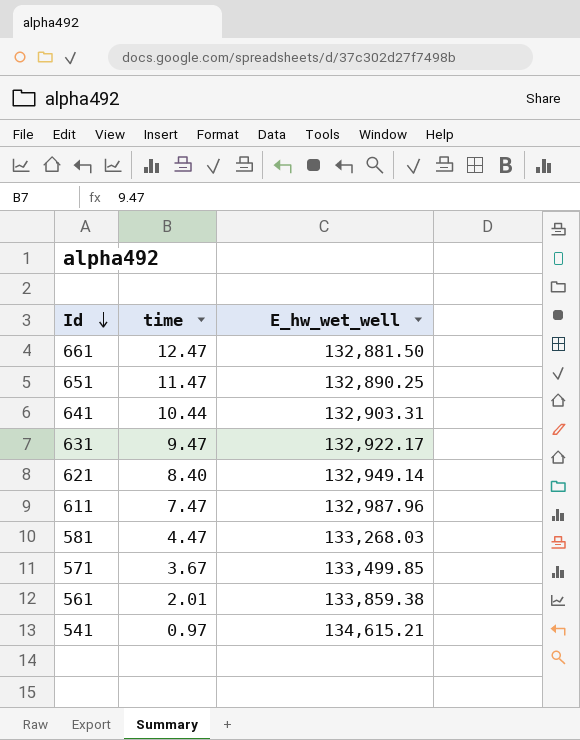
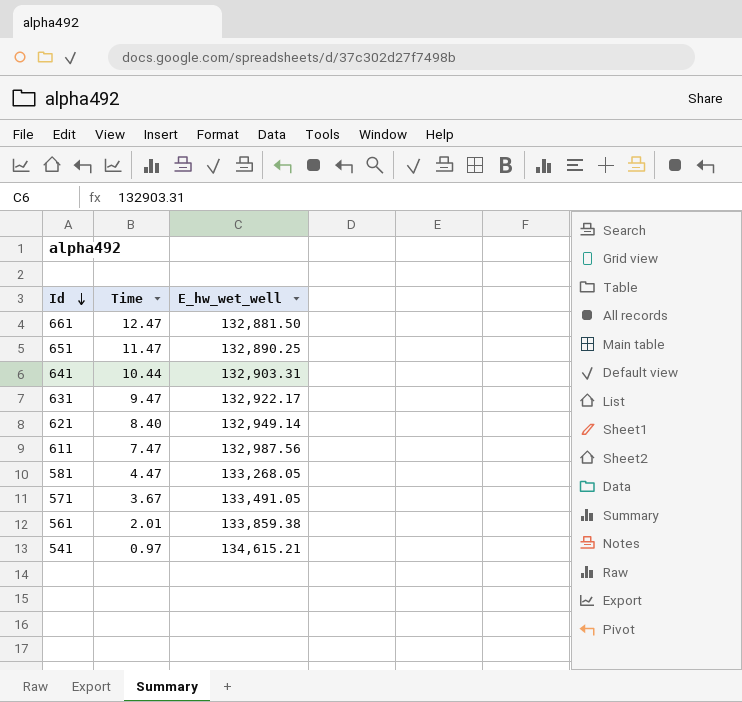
column name: time -> Time
611 | E_hw_wet_well: 132,987.96 -> 132,987.56
581 | E_hw_wet_well: 133,268.03 -> 133,268.05
571 | E_hw_wet_well: 133,499.85 -> 133,491.05

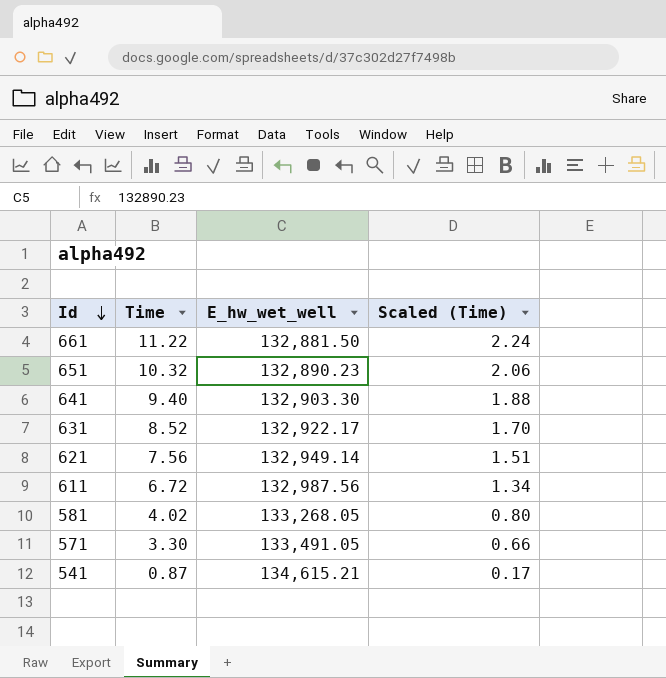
column Scaled (Time) | formula: none -> [Time] * 0.2
row 561: 2.01 | 133,859.38 -> none
661 | Time: 12.47 -> 11.22
651 | Time: 11.47 -> 10.32
651 | E_hw_wet_well: 132,890.25 -> 132,890.23
641 | Time: 10.44 -> 9.40
641 | E_hw_wet_well: 132,903.31 -> 132,903.30
631 | Time: 9.47 -> 8.52
621 | Time: 8.40 -> 7.56
611 | Time: 7.47 -> 6.72
581 | Time: 4.47 -> 4.02
571 | Time: 3.67 -> 3.30
541 | Time: 0.97 -> 0.87

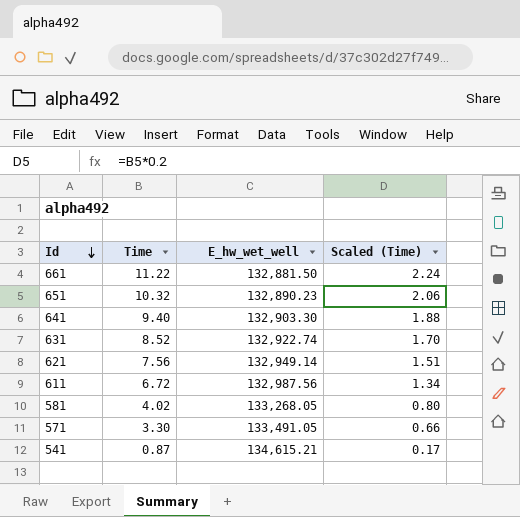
631 | E_hw_wet_well: 132,922.17 -> 132,922.74

